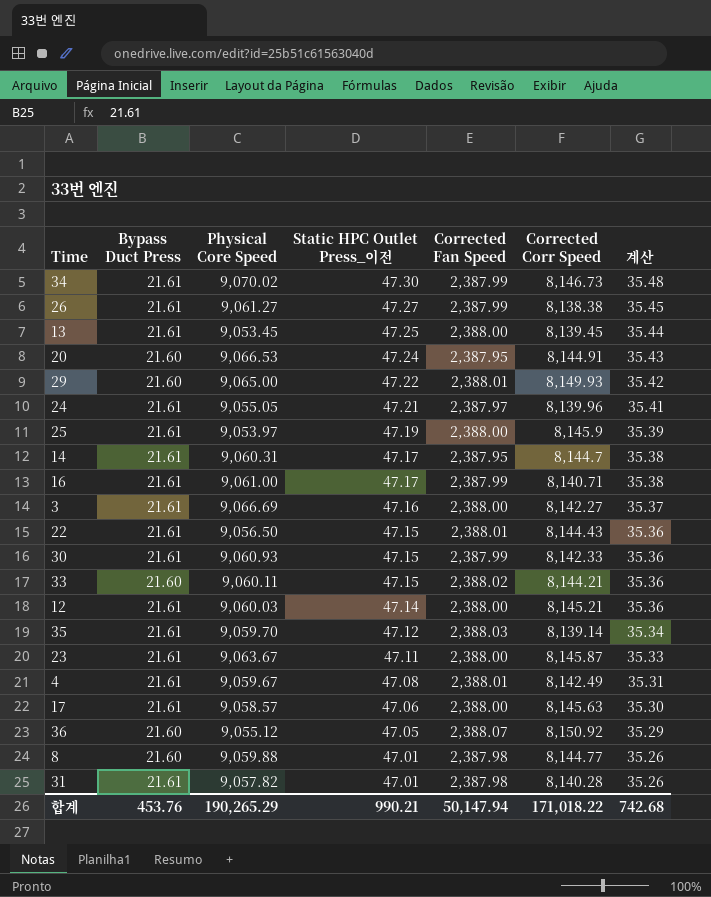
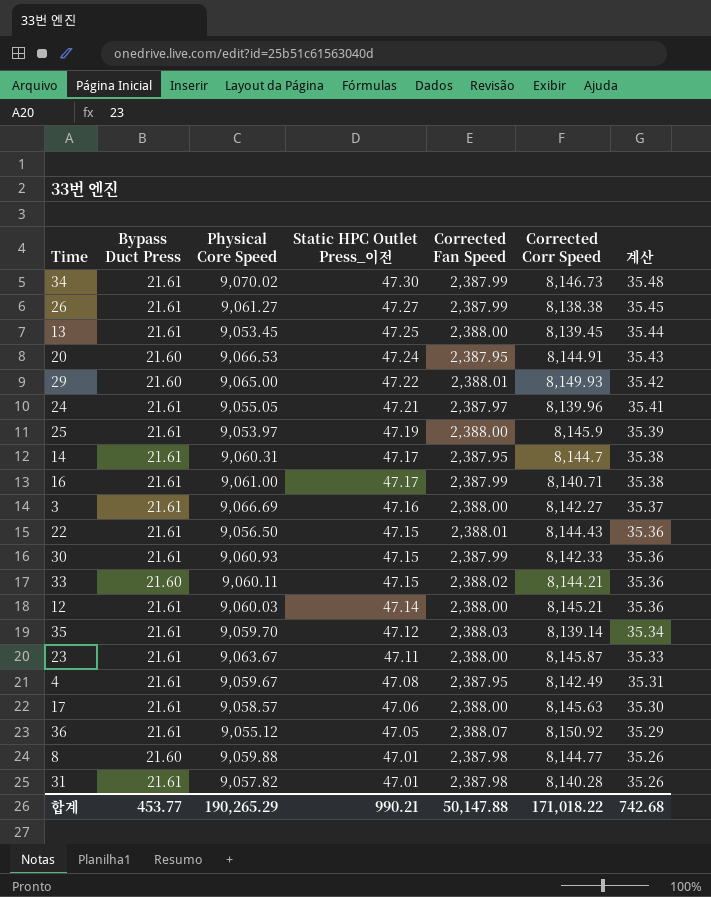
4 | Corrected Fan Speed: 2,388.01 -> 2,387.95
36 | Bypass Duct Press: 21.60 -> 21.61
합계 | Bypass Duct Press: 453.76 -> 453.77
합계 | Corrected Fan Speed: 50,147.94 -> 50,147.88

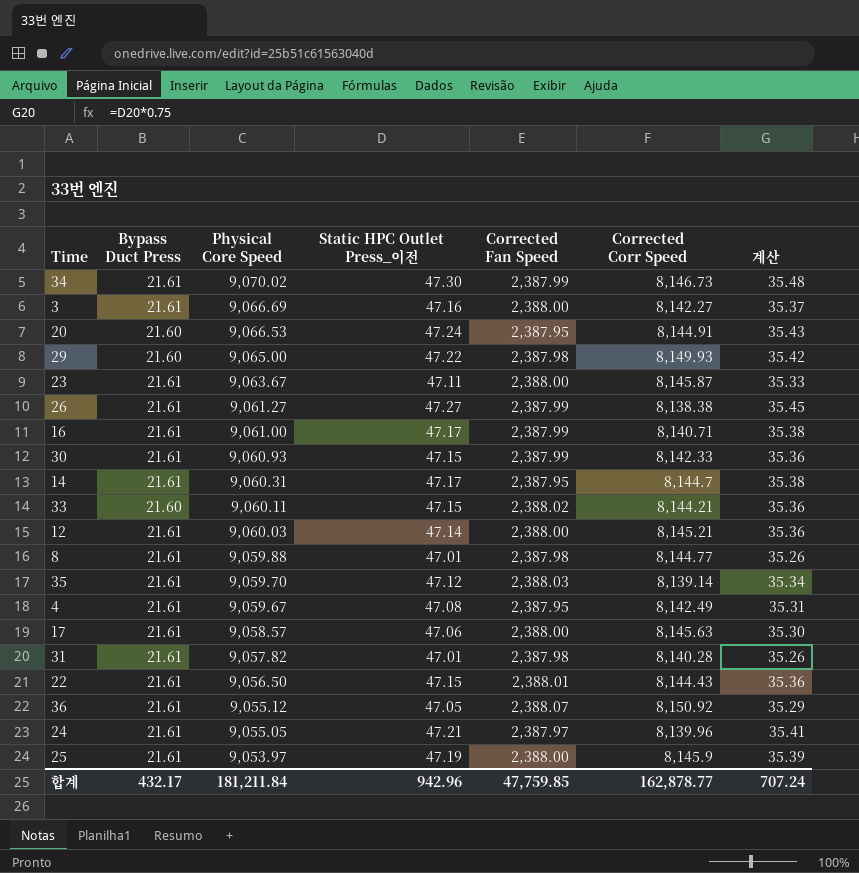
row order: Static HPC Outlet Press_이전 descending -> Physical Core Speed descending
row 13: 21.61 | 9,053.45 | 47.25 | 2,388.00 | 8,139.45 | 35.44 -> none
29 | Corrected Fan Speed: 2,388.01 -> 2,387.98
8 | Bypass Duct Press: 21.60 -> 21.61
합계 | Bypass Duct Press: 453.77 -> 432.17
합계 | Physical Core Speed: 190,265.29 -> 181,211.84
합계 | Static HPC Outlet Press_이전: 990.21 -> 942.96
합계 | Corrected Fan Speed: 50,147.88 -> 47,759.85
합계 | Corrected Corr Speed: 171,018.22 -> 162,878.77
합계 | 계산: 742.68 -> 707.24

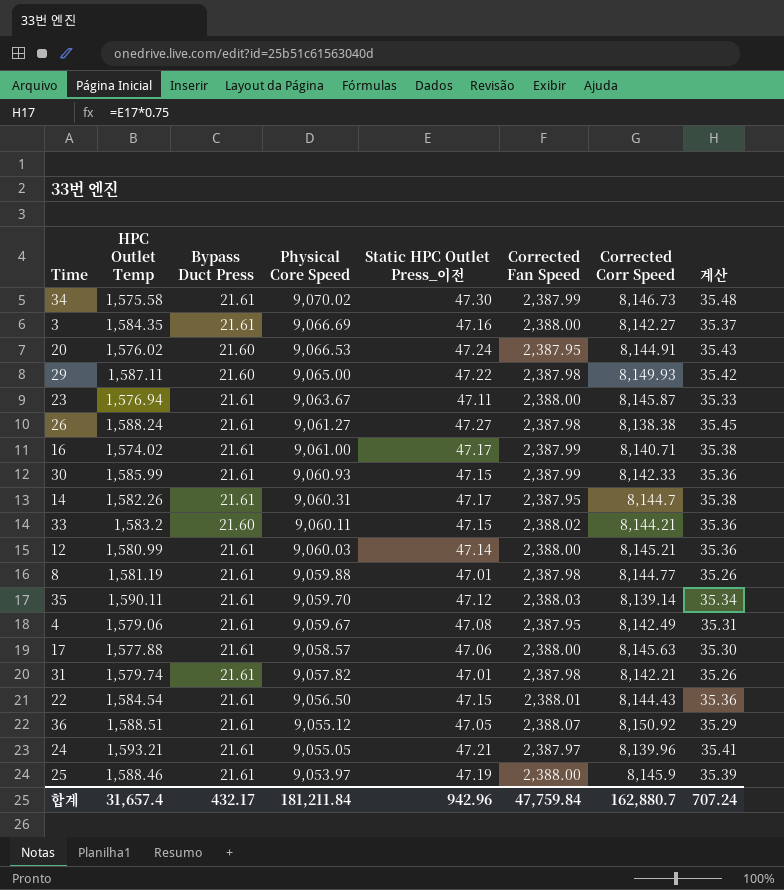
column HPC Outlet Temp | position: none -> 2
26 | Corrected Fan Speed: 2,387.99 -> 2,387.98
31 | Corrected Corr Speed: 8,140.28 -> 8,142.21
합계 | Corrected Fan Speed: 47,759.85 -> 47,759.84
합계 | Corrected Corr Speed: 162,878.77 -> 162,880.7

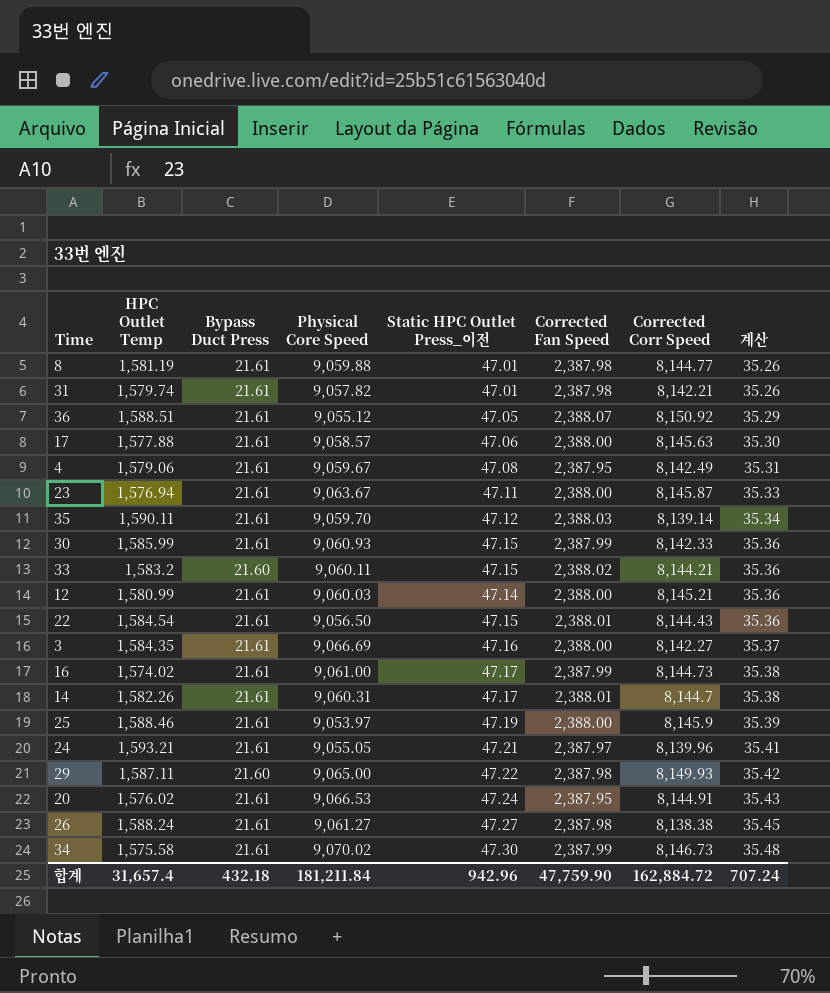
row order: Physical Core Speed descending -> 계산 ascending
16 | Corrected Corr Speed: 8,140.71 -> 8,144.73
14 | Corrected Fan Speed: 2,387.95 -> 2,388.01
20 | Bypass Duct Press: 21.60 -> 21.61
합계 | Bypass Duct Press: 432.17 -> 432.18
합계 | Corrected Fan Speed: 47,759.84 -> 47,759.90
합계 | Corrected Corr Speed: 162,880.7 -> 162,884.72

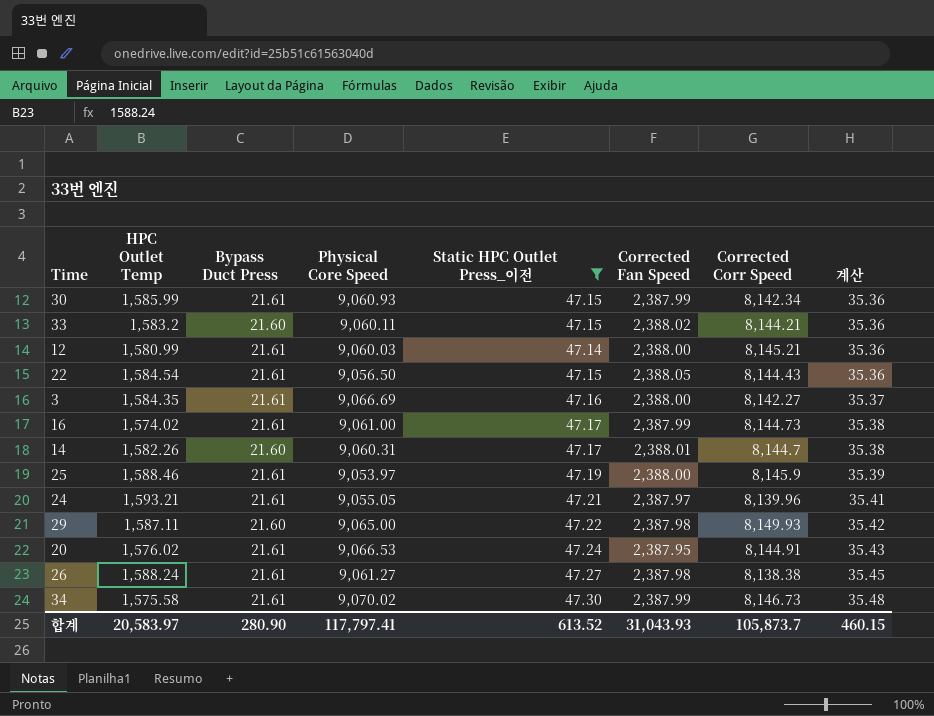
filter: none -> Static HPC Outlet Press_이전 >= 47.14
30 | Corrected Corr Speed: 8,142.33 -> 8,142.34
22 | Corrected Fan Speed: 2,388.01 -> 2,388.05
14 | Bypass Duct Press: 21.61 -> 21.60
합계 | HPC Outlet Temp: 31,657.4 -> 20,583.97
합계 | Bypass Duct Press: 432.18 -> 280.90
합계 | Physical Core Speed: 181,211.84 -> 117,797.41
합계 | Static HPC Outlet Press_이전: 942.96 -> 613.52
합계 | Corrected Fan Speed: 47,759.90 -> 31,043.93
합계 | Corrected Corr Speed: 162,884.72 -> 105,873.7
합계 | 계산: 707.24 -> 460.15

